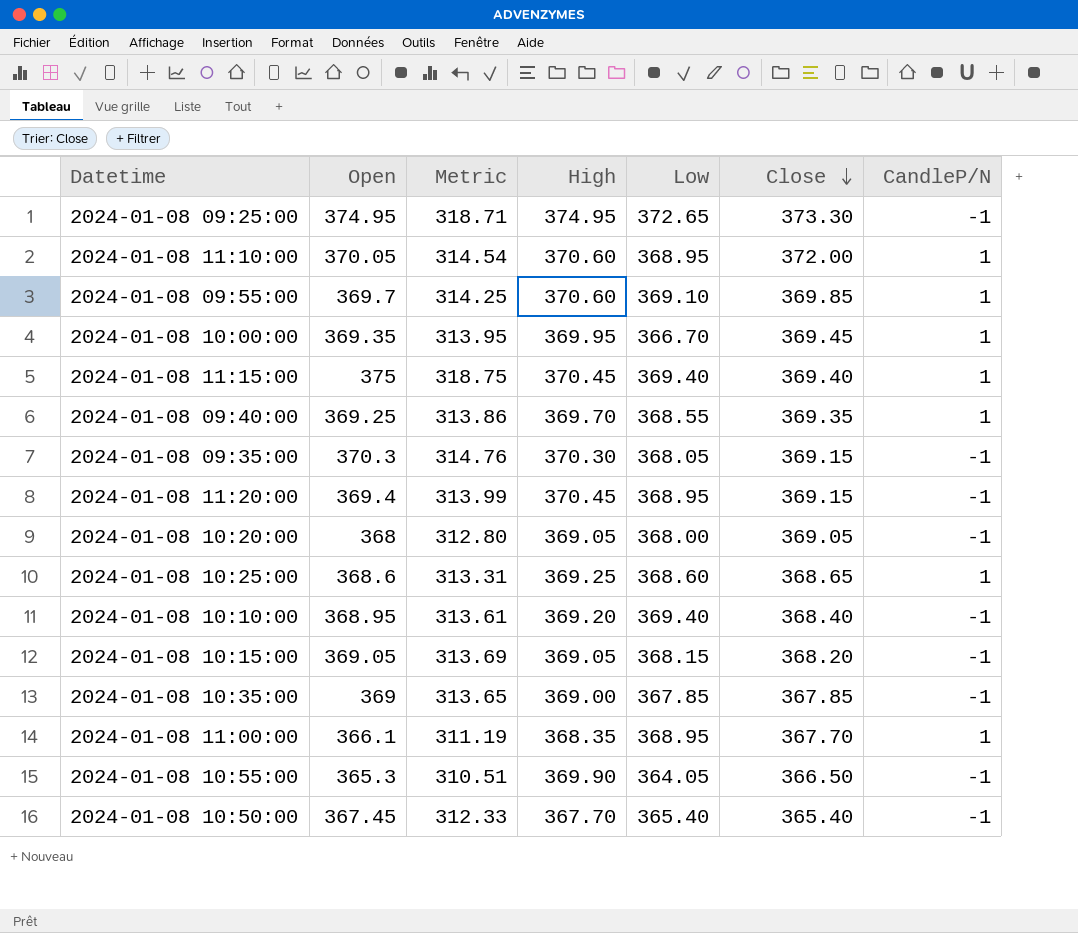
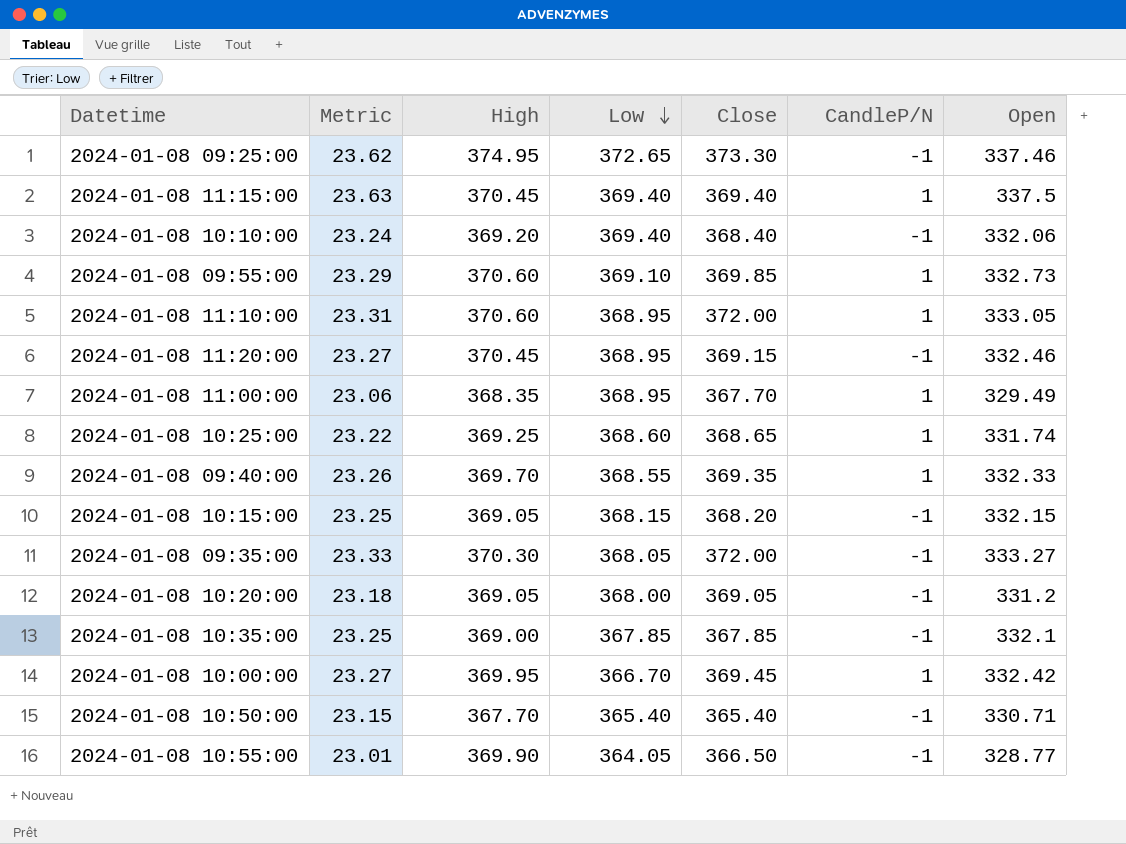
row order: Close descending -> Low descending
column Metric | formula: [Open] * 0.85 -> [Open] * 0.07
column Open | position: 2 -> 7
2024-01-08 09:25:00 | Open: 374.95 -> 337.46
2024-01-08 11:15:00 | Open: 375 -> 337.5
2024-01-08 10:10:00 | Open: 368.95 -> 332.06
2024-01-08 09:55:00 | Open: 369.7 -> 332.73
2024-01-08 11:10:00 | Open: 370.05 -> 333.05
2024-01-08 11:20:00 | Open: 369.4 -> 332.46
2024-01-08 11:00:00 | Open: 366.1 -> 329.49
2024-01-08 10:25:00 | Open: 368.6 -> 331.74
2024-01-08 09:40:00 | Open: 369.25 -> 332.33
2024-01-08 10:15:00 | Open: 369.05 -> 332.15
2024-01-08 09:35:00 | Close: 369.15 -> 372.00
2024-01-08 09:35:00 | Open: 370.3 -> 333.27
2024-01-08 10:20:00 | Open: 368 -> 331.2
2024-01-08 10:35:00 | Open: 369 -> 332.1
2024-01-08 10:00:00 | Open: 369.35 -> 332.42
2024-01-08 10:50:00 | Open: 367.45 -> 330.71
2024-01-08 10:55:00 | Open: 365.3 -> 328.77

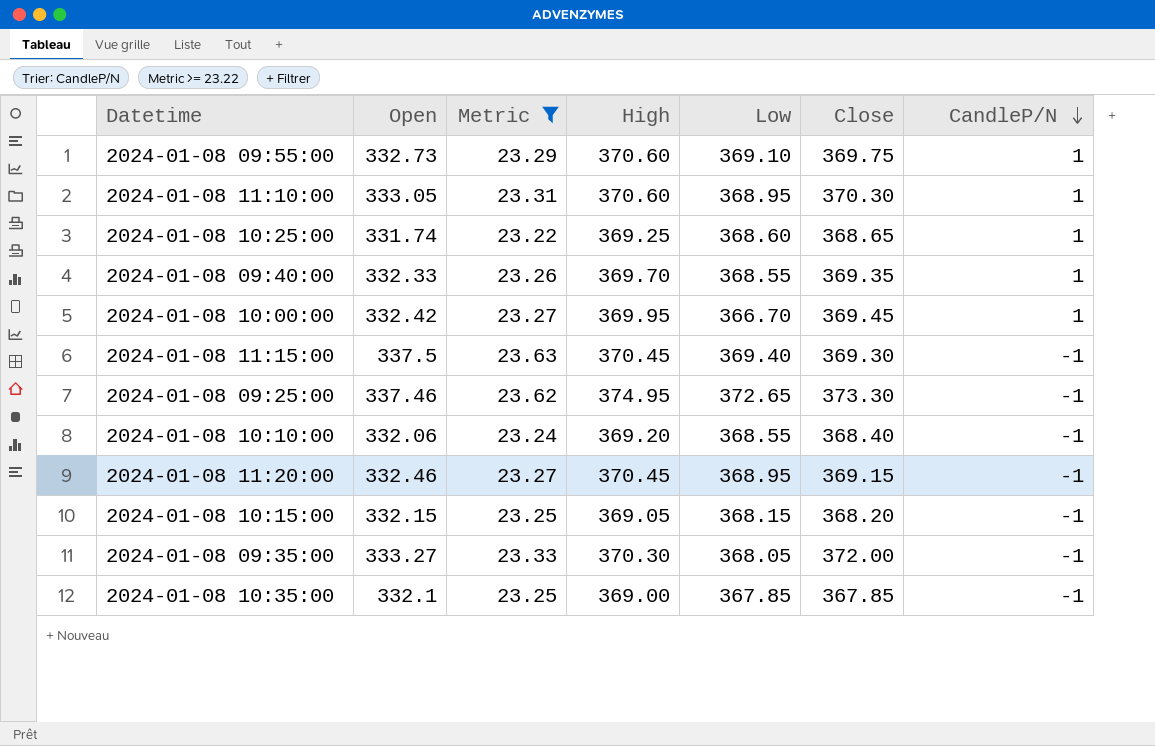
filter: none -> Metric >= 23.22
row order: Low descending -> CandleP/N descending
column Open | position: 7 -> 2
2024-01-08 09:55:00 | Close: 369.85 -> 369.75
2024-01-08 11:10:00 | Close: 372.00 -> 370.30
2024-01-08 11:15:00 | Close: 369.40 -> 369.30
2024-01-08 11:15:00 | CandleP/N: 1 -> -1
2024-01-08 10:10:00 | Low: 369.40 -> 368.55

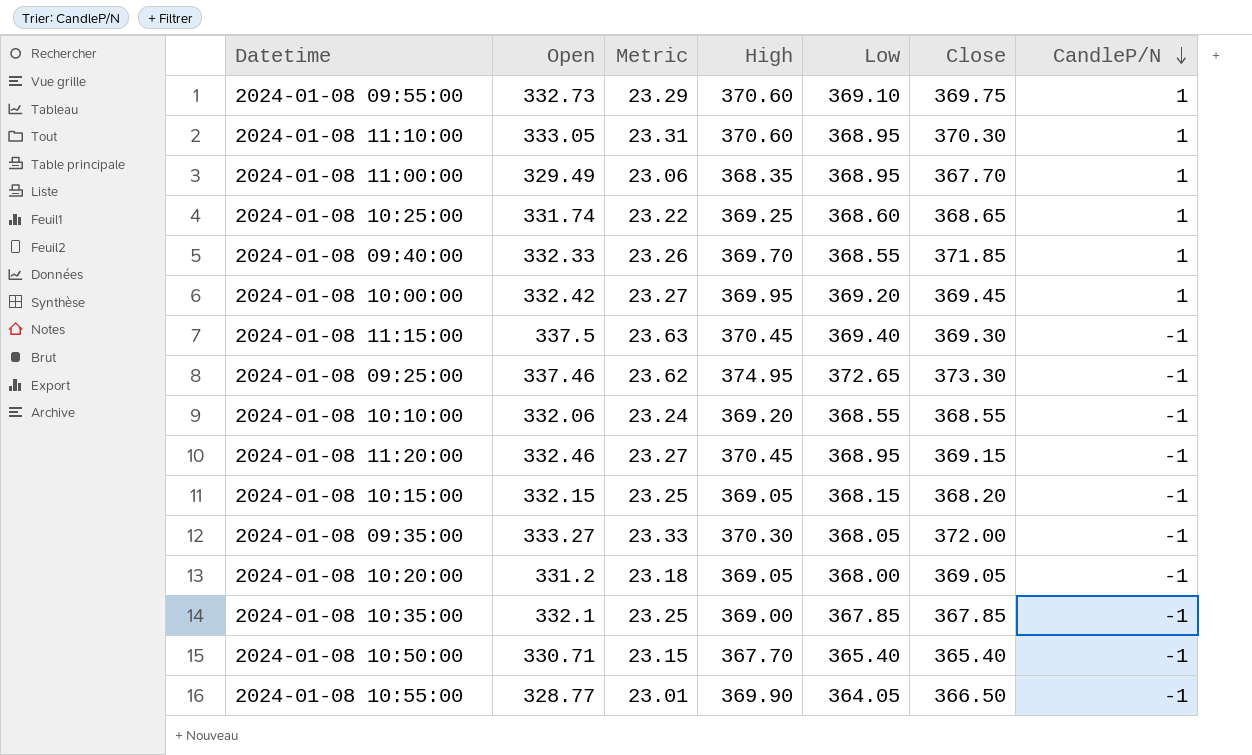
filter: Metric >= 23.22 -> none
2024-01-08 09:40:00 | Close: 369.35 -> 371.85
2024-01-08 10:00:00 | Low: 366.70 -> 369.20
2024-01-08 10:10:00 | Close: 368.40 -> 368.55

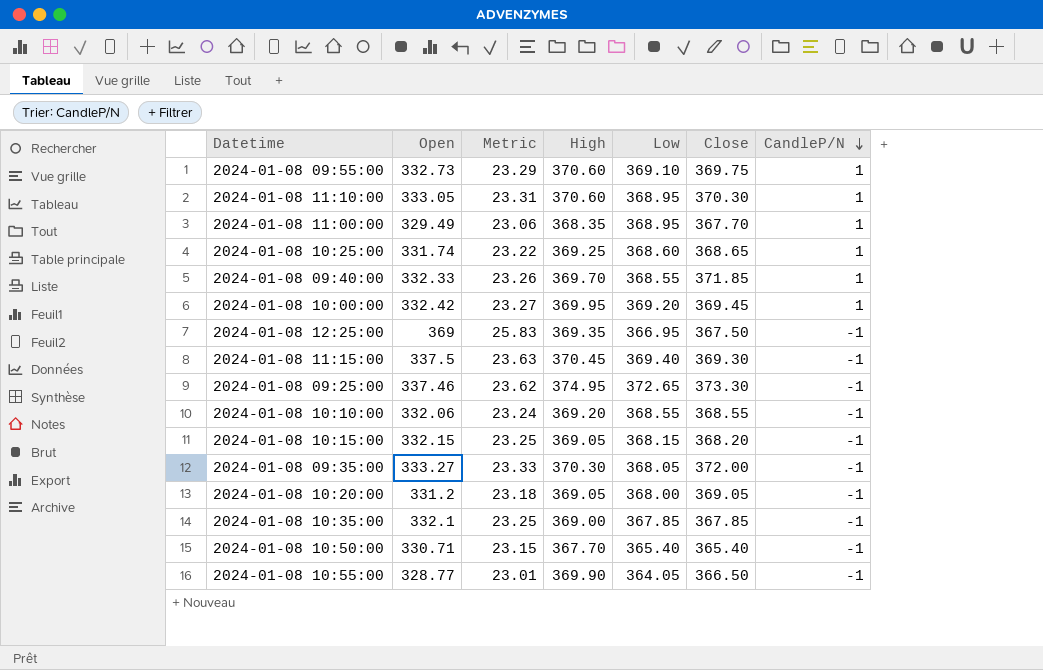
row 2024-01-08 11:20:00: 332.46 | 23.27 | 370.45 | 368.95 | 369.15 | -1 -> none
row 2024-01-08 12:25:00: none -> 369 | 25.83 | 369.35 | 366.95 | 367.50 | -1

